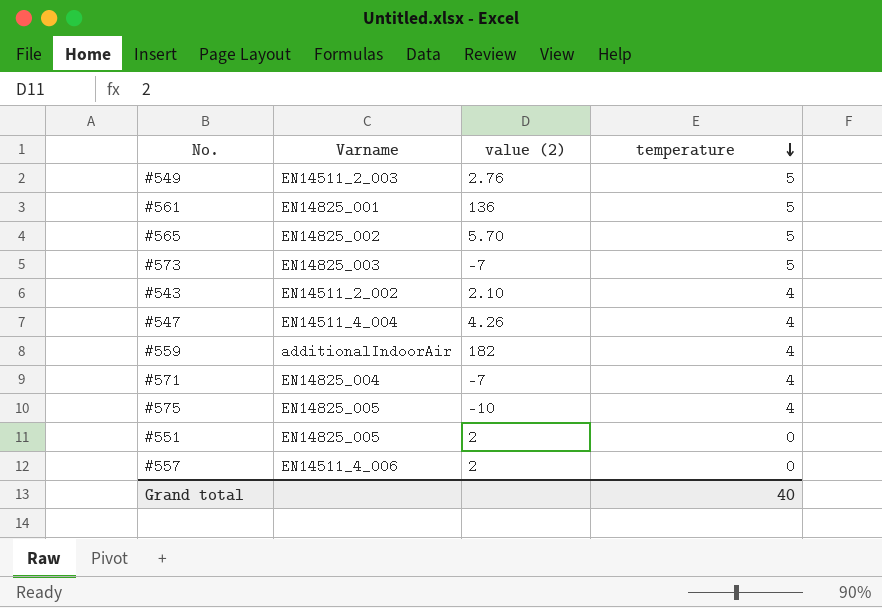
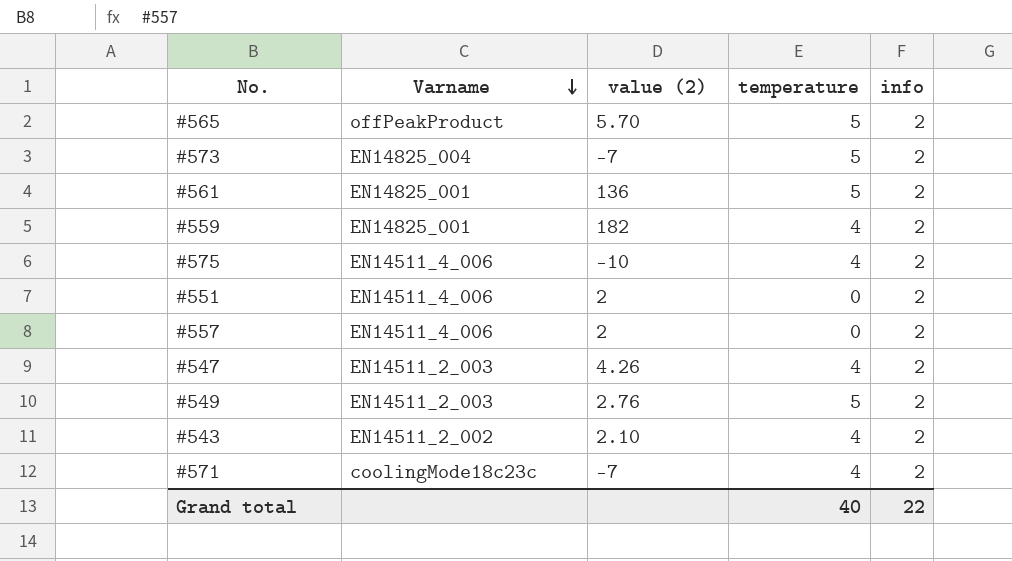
row order: temperature descending -> Varname descending
column info | position: none -> 5
#565 | Varname: EN14825_002 -> offPeakProduct
#573 | Varname: EN14825_003 -> EN14825_004
#559 | Varname: additionalIndoorAir -> EN14825_001
#575 | Varname: EN14825_005 -> EN14511_4_006
#551 | Varname: EN14825_005 -> EN14511_4_006
#547 | Varname: EN14511_4_004 -> EN14511_2_003
#571 | Varname: EN14825_004 -> coolingMode18c23c

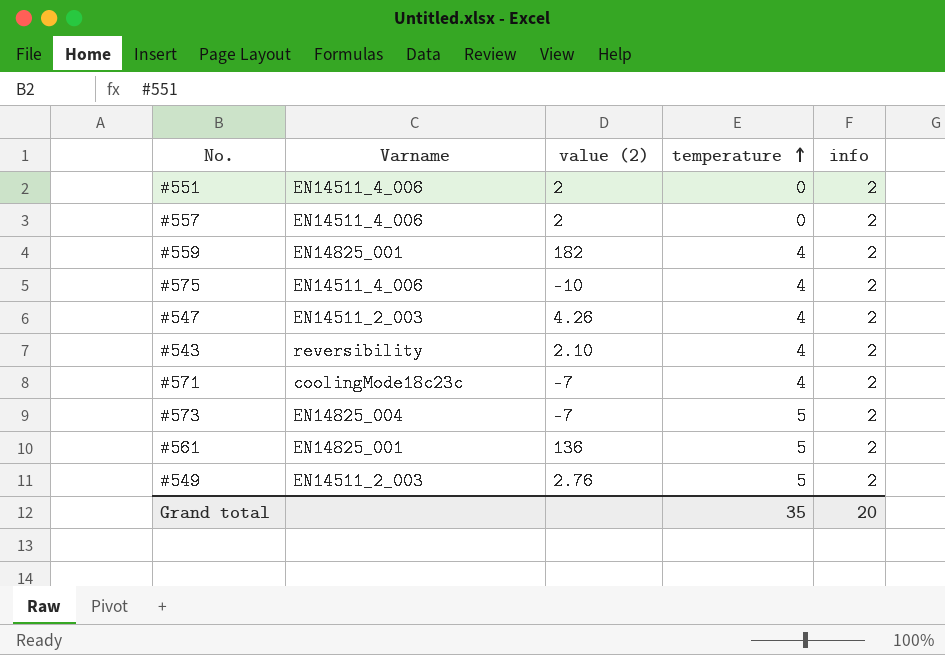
row order: Varname descending -> temperature ascending
row #565: offPeakProduct | 5.70 | 5 | 2 -> none
#543 | Varname: EN14511_2_002 -> reversibility
Grand total | temperature: 40 -> 35
Grand total | info: 22 -> 20

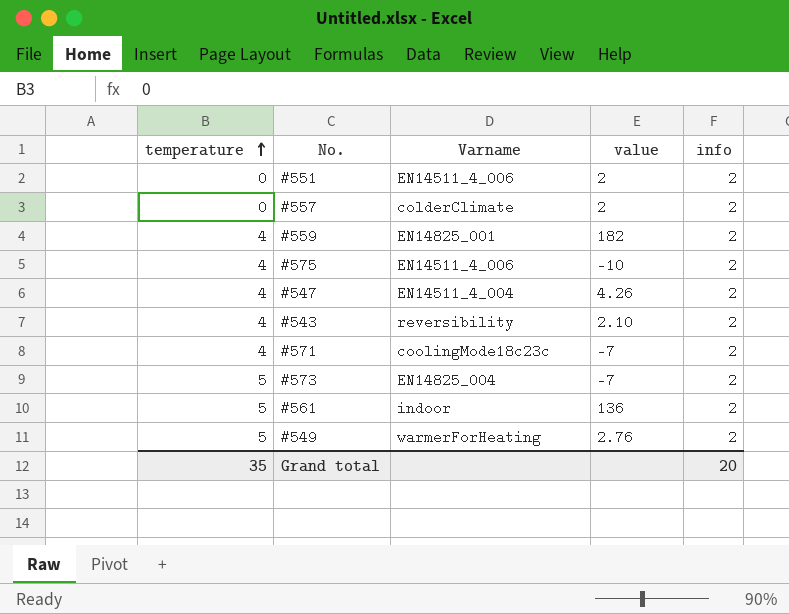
column temperature | position: 4 -> 1
column name: value (2) -> value
#557 | Varname: EN14511_4_006 -> colderClimate
#547 | Varname: EN14511_2_003 -> EN14511_4_004
#561 | Varname: EN14825_001 -> indoor
#549 | Varname: EN14511_2_003 -> warmerForHeating

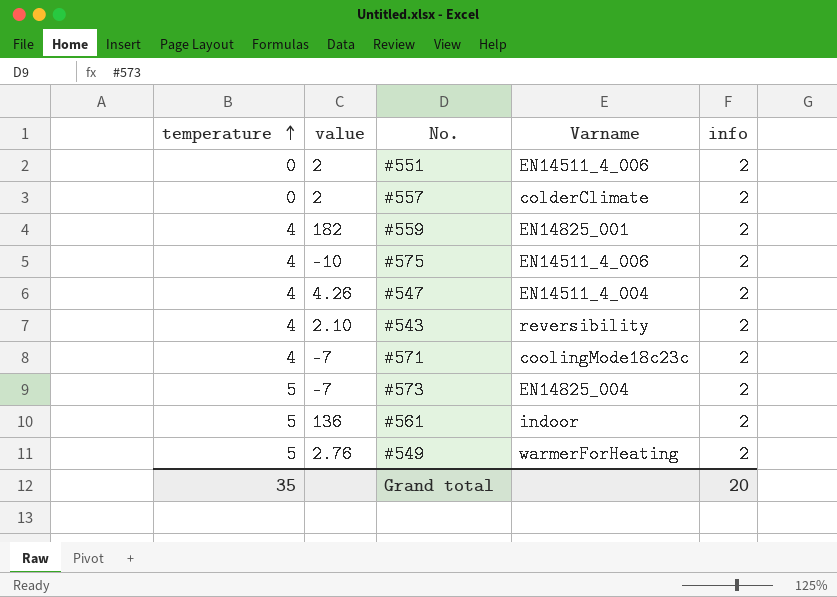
column value | position: 4 -> 2

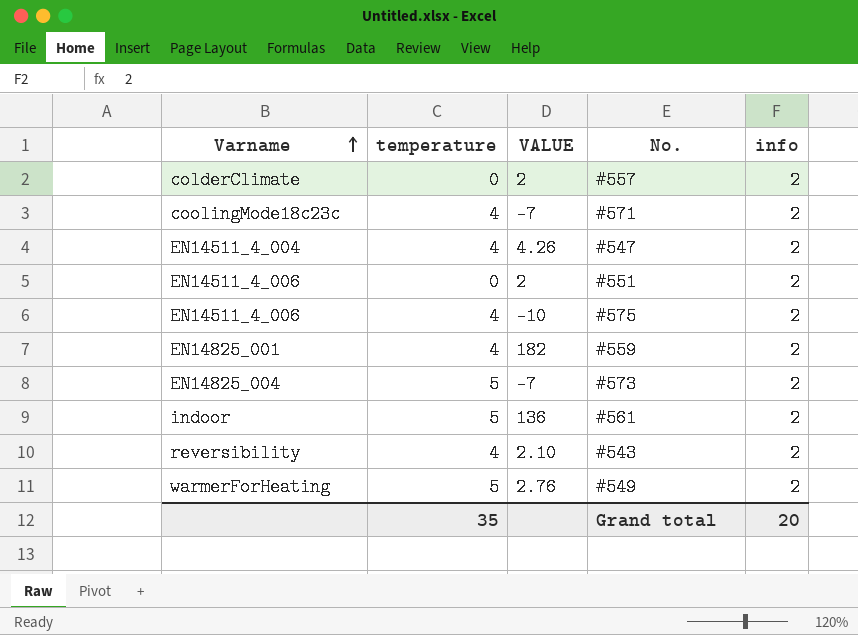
row order: temperature ascending -> Varname ascending
column Varname | position: 4 -> 1
column name: value -> VALUE

